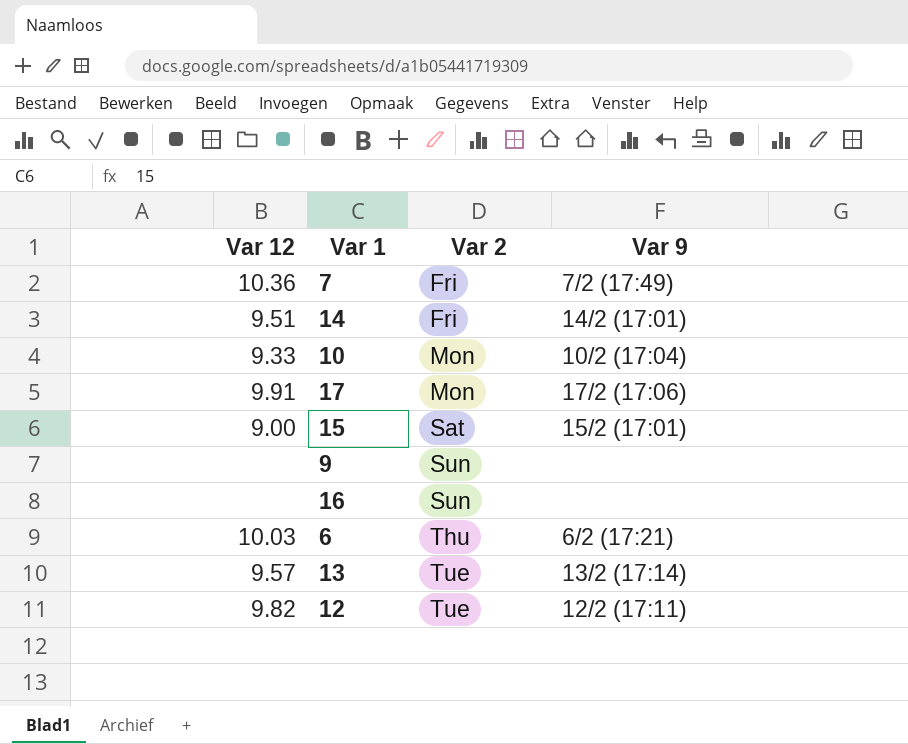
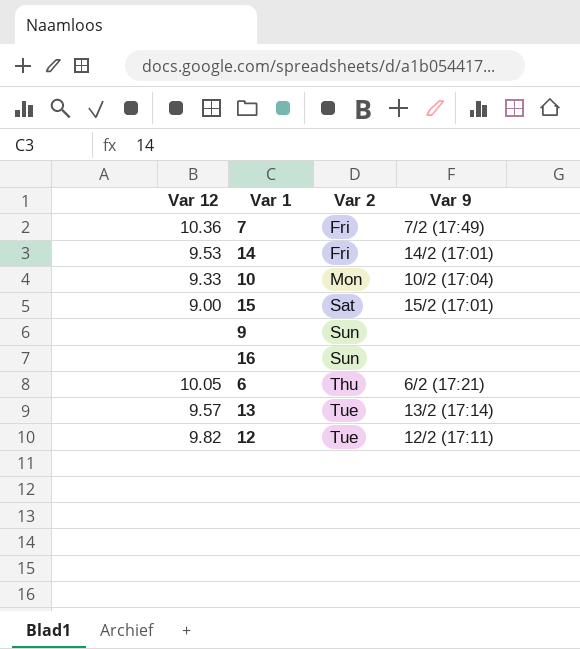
row 17: 9.91 | Mon | 17/2 (17:06) -> none
14 | Var 12: 9.51 -> 9.53
6 | Var 12: 10.03 -> 10.05

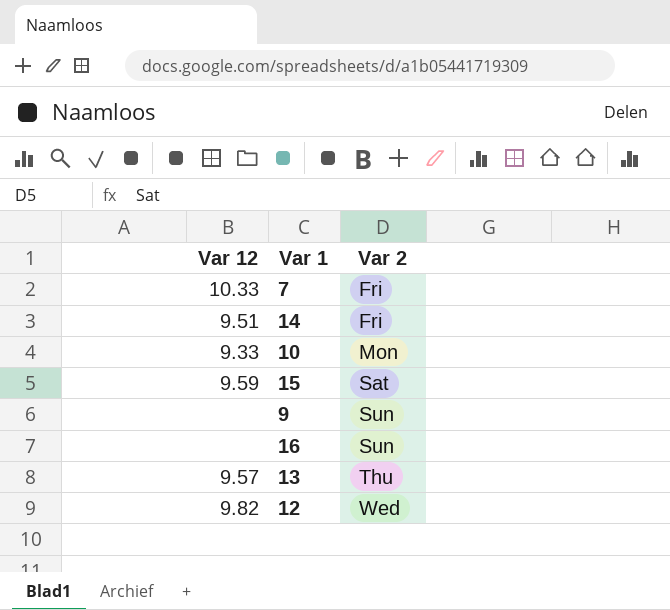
column Var 9 | position: 4 -> none
row 6: 10.05 | Thu | 6/2 (17:21) -> none
7 | Var 12: 10.36 -> 10.33
14 | Var 12: 9.53 -> 9.51
15 | Var 12: 9.00 -> 9.59
13 | Var 2: Tue -> Thu
12 | Var 2: Tue -> Wed

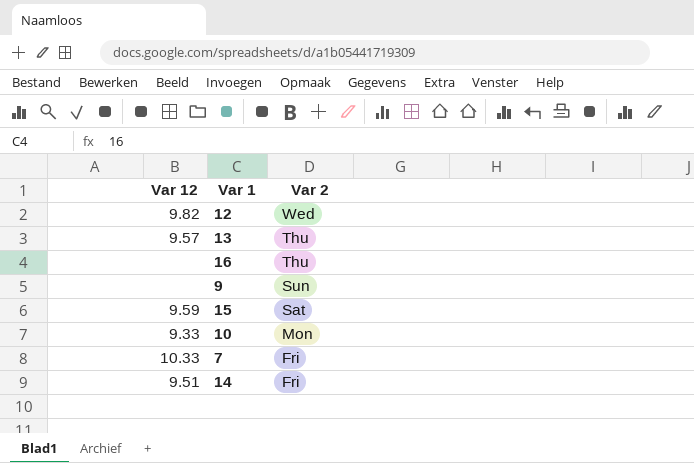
row order: Var 2 ascending -> Var 2 descending
16 | Var 2: Sun -> Thu

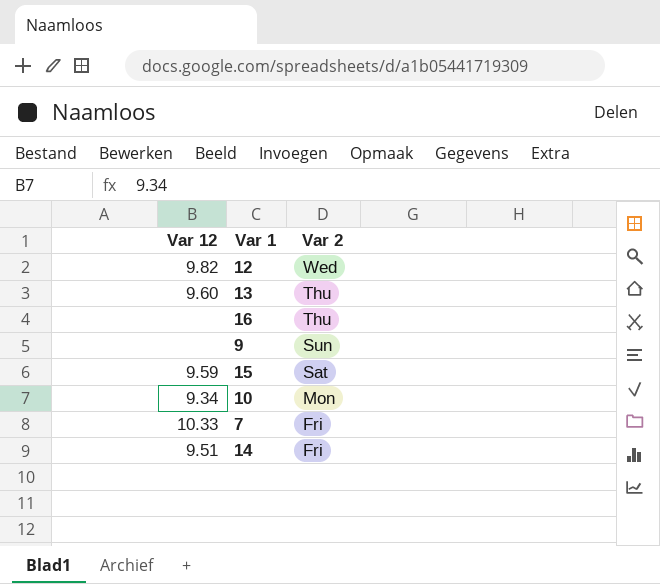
13 | Var 12: 9.57 -> 9.60
10 | Var 12: 9.33 -> 9.34

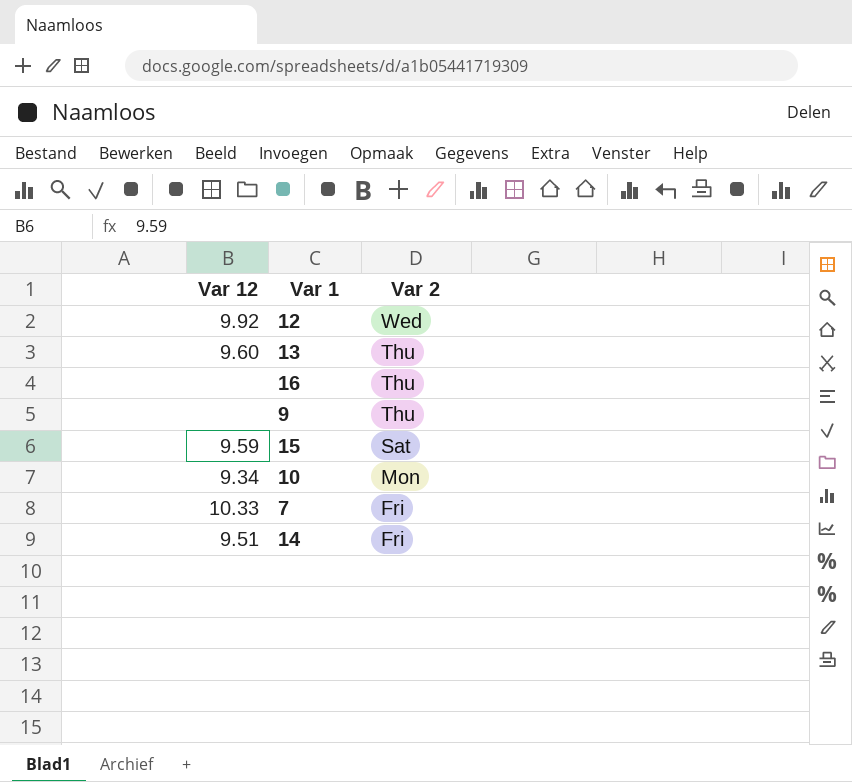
12 | Var 12: 9.82 -> 9.92
9 | Var 2: Sun -> Thu

